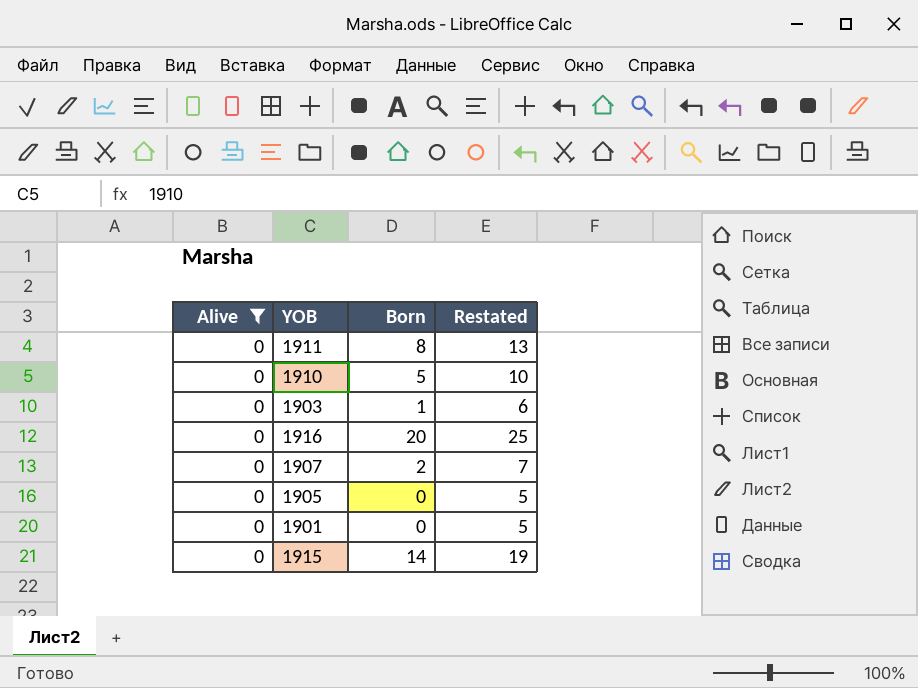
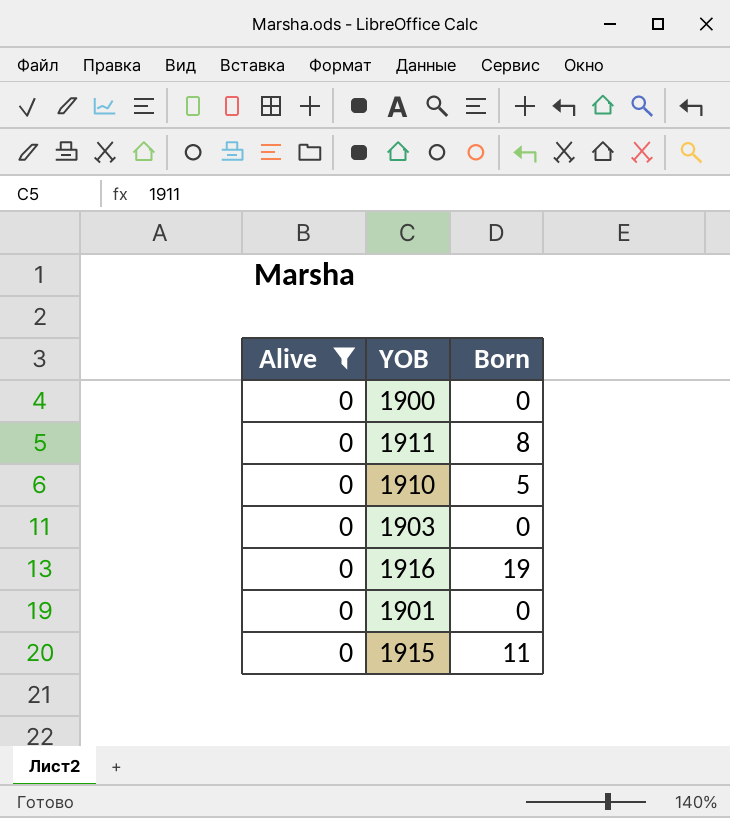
column Restated | formula: [Born] + 5 -> none
row 1907: 0 | 2 | 7 -> none
row 1905: 0 | 0 | 5 -> none
row 1900: none -> 0 | 0
1903 | Born: 1 -> 0
1916 | Born: 20 -> 19
1915 | Born: 14 -> 11

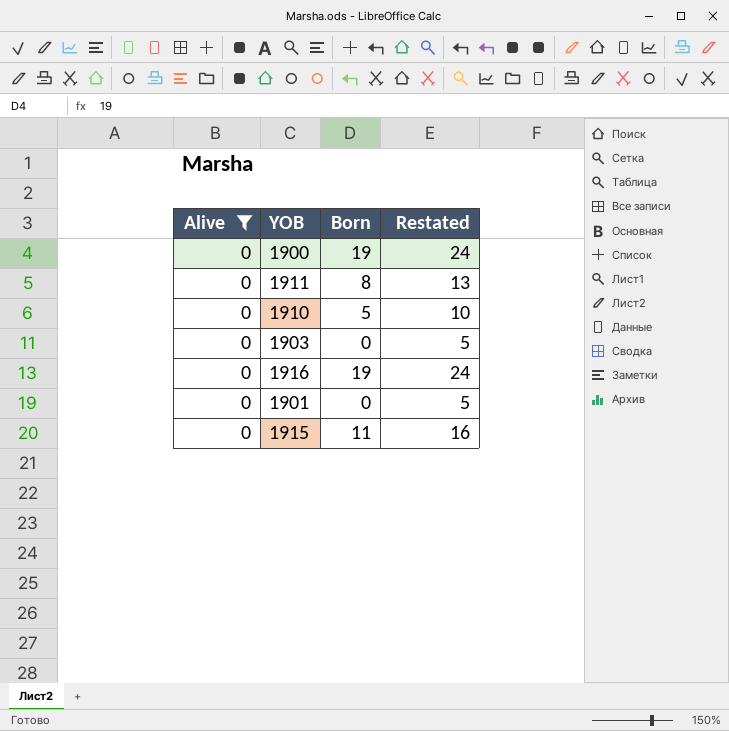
column Restated | formula: none -> [Born] + 5
1900 | Born: 0 -> 19

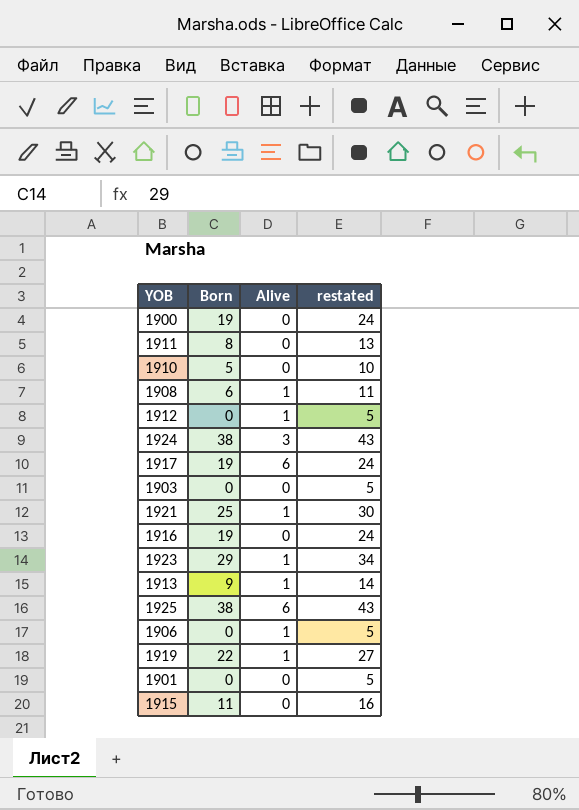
filter: Alive = 0 -> none
column Alive | position: 1 -> 3
column name: Restated -> restated

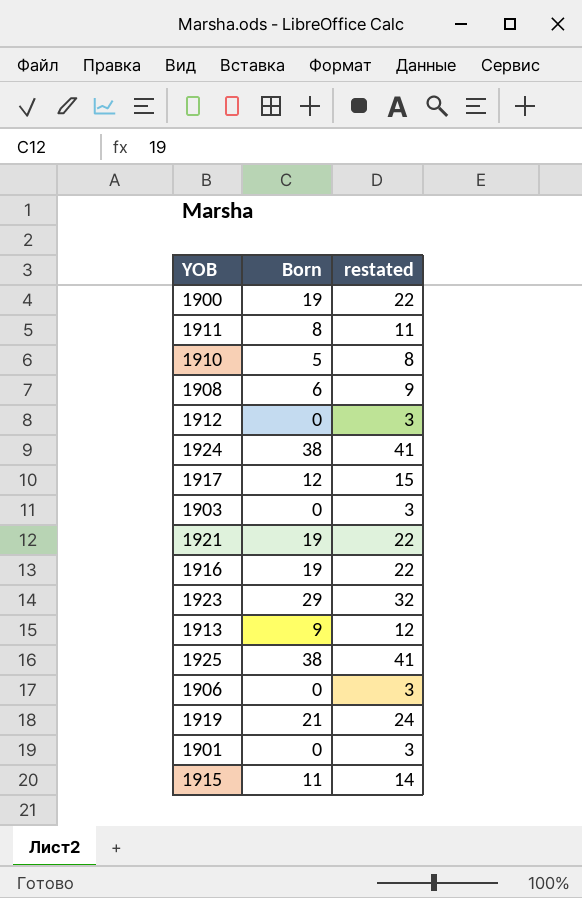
column Alive | position: 3 -> none
column restated | formula: [Born] + 5 -> [Born] + 3
1917 | Born: 19 -> 12
1921 | Born: 25 -> 19
1919 | Born: 22 -> 21

